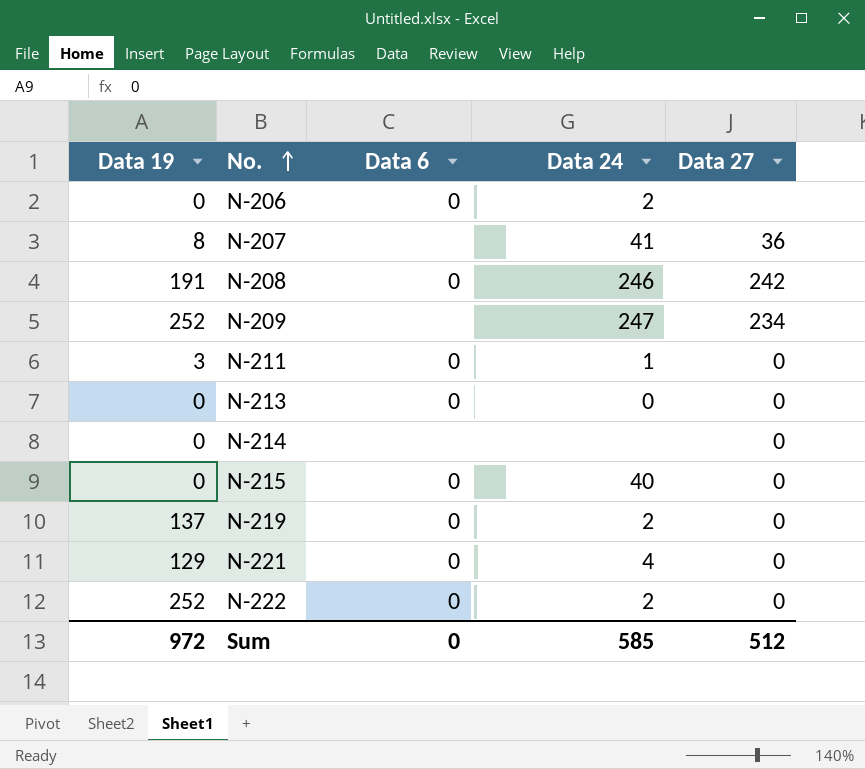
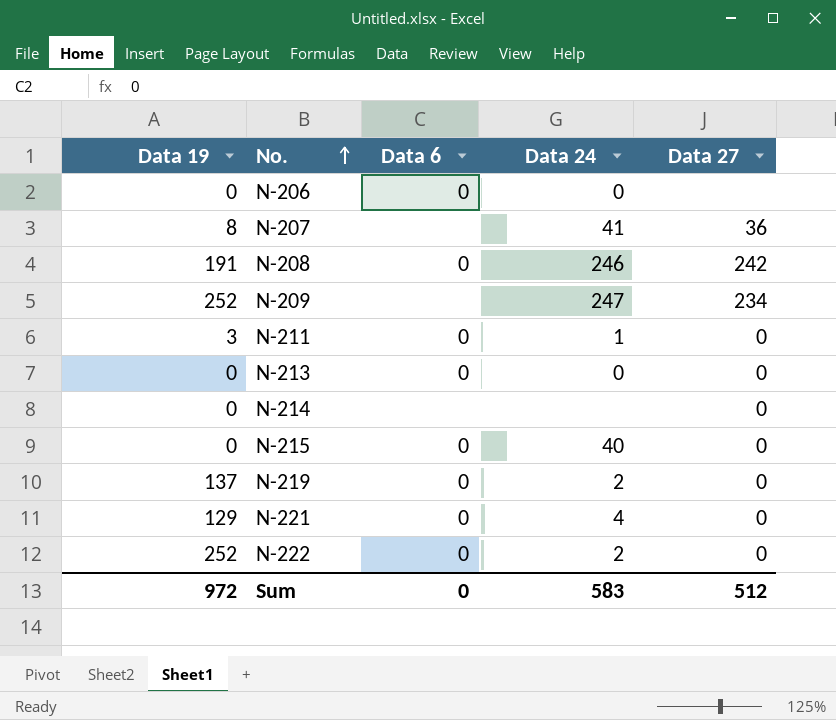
N-206 | Data 24: 2 -> 0
Sum | Data 24: 585 -> 583

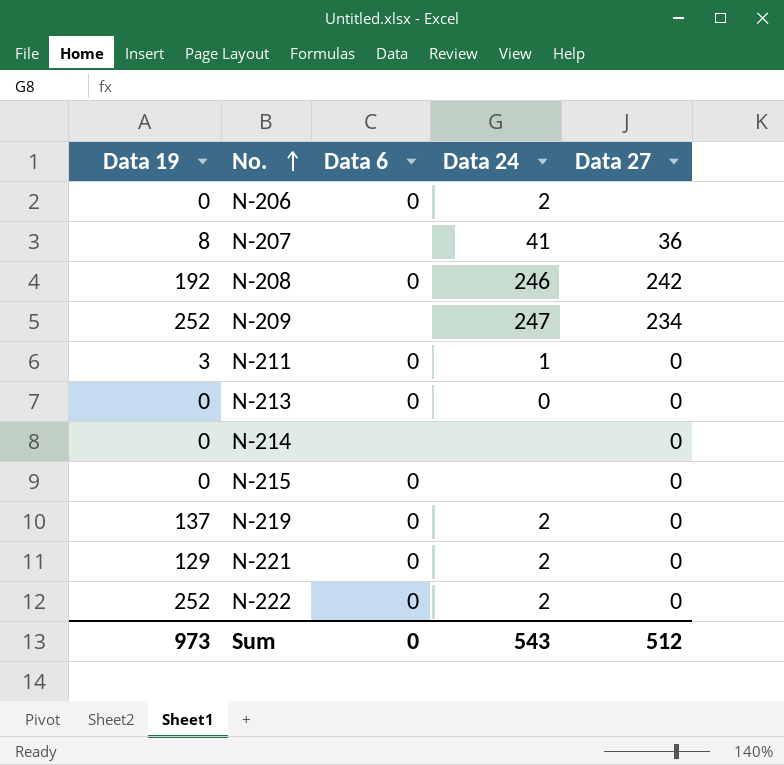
N-206 | Data 24: 0 -> 2
N-208 | Data 19: 191 -> 192
N-215 | Data 24: 40 -> none
N-221 | Data 24: 4 -> 2
Sum | Data 19: 972 -> 973
Sum | Data 24: 583 -> 543

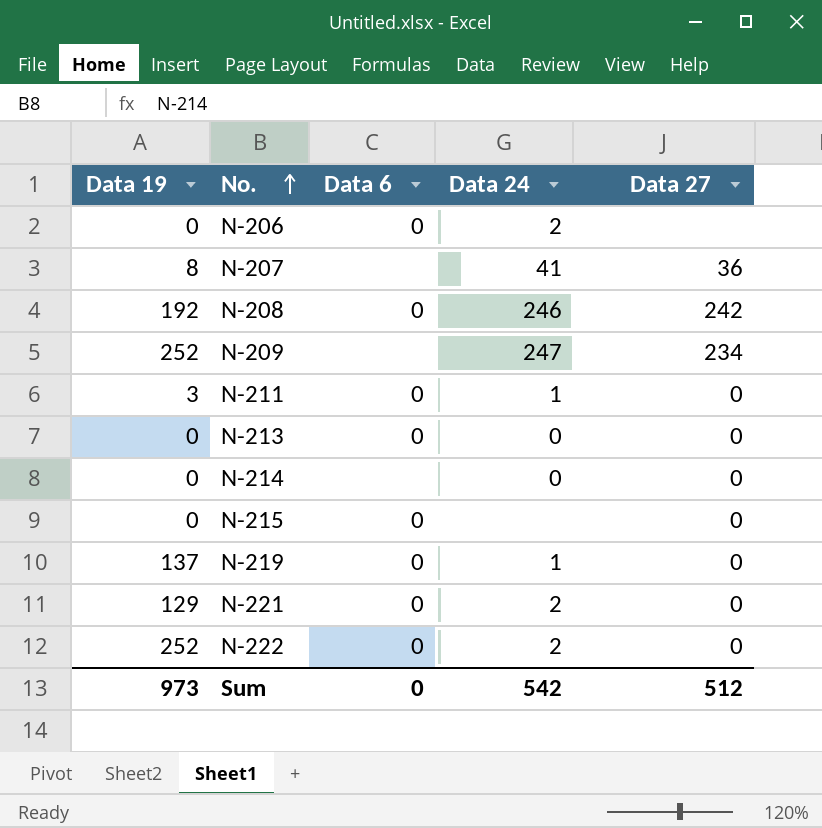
N-214 | Data 24: none -> 0
N-219 | Data 24: 2 -> 1
Sum | Data 24: 543 -> 542

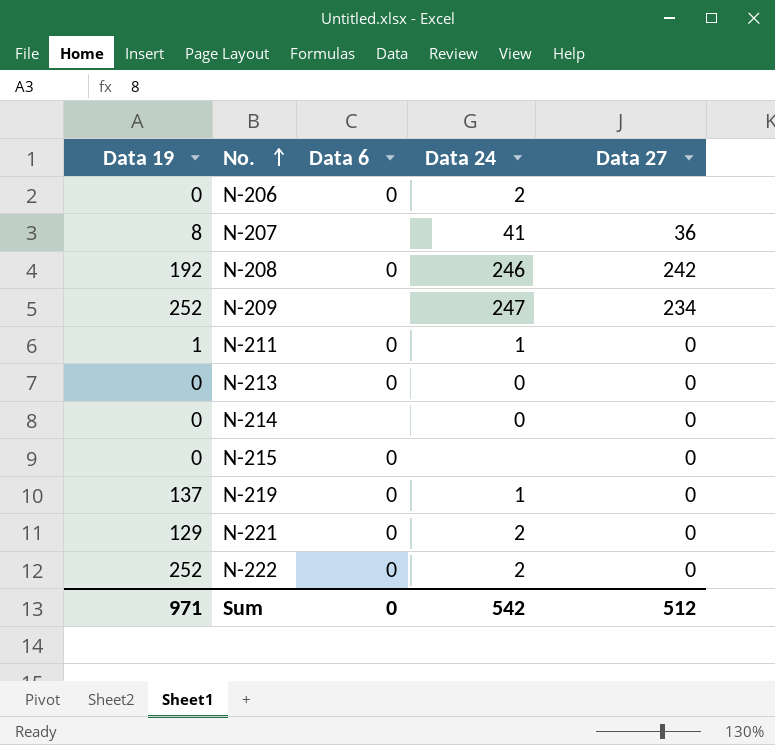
N-211 | Data 19: 3 -> 1
Sum | Data 19: 973 -> 971

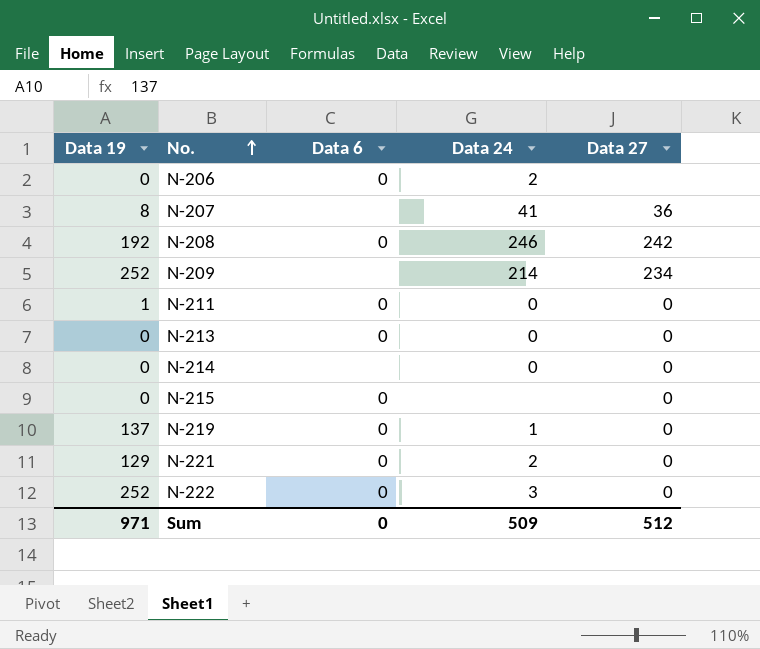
N-209 | Data 24: 247 -> 214
N-211 | Data 24: 1 -> 0
N-222 | Data 24: 2 -> 3
Sum | Data 24: 542 -> 509

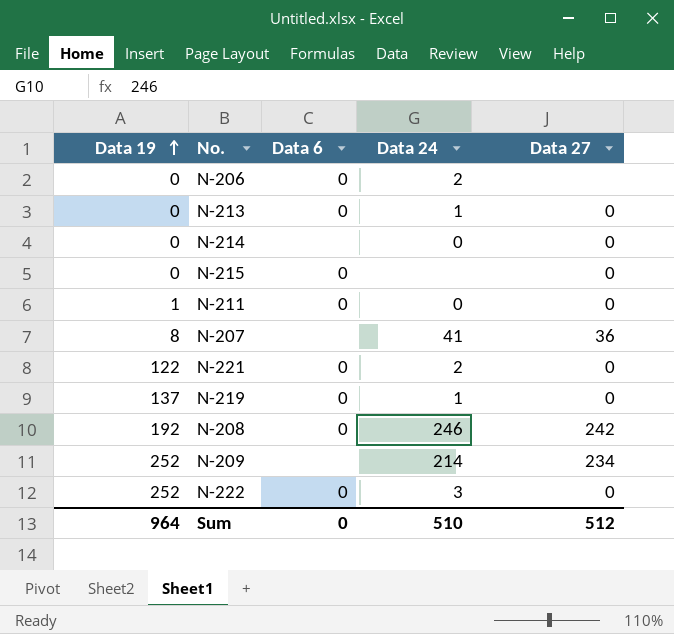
row order: No. ascending -> Data 19 ascending
N-213 | Data 24: 0 -> 1
N-221 | Data 19: 129 -> 122
Sum | Data 19: 971 -> 964
Sum | Data 24: 509 -> 510

